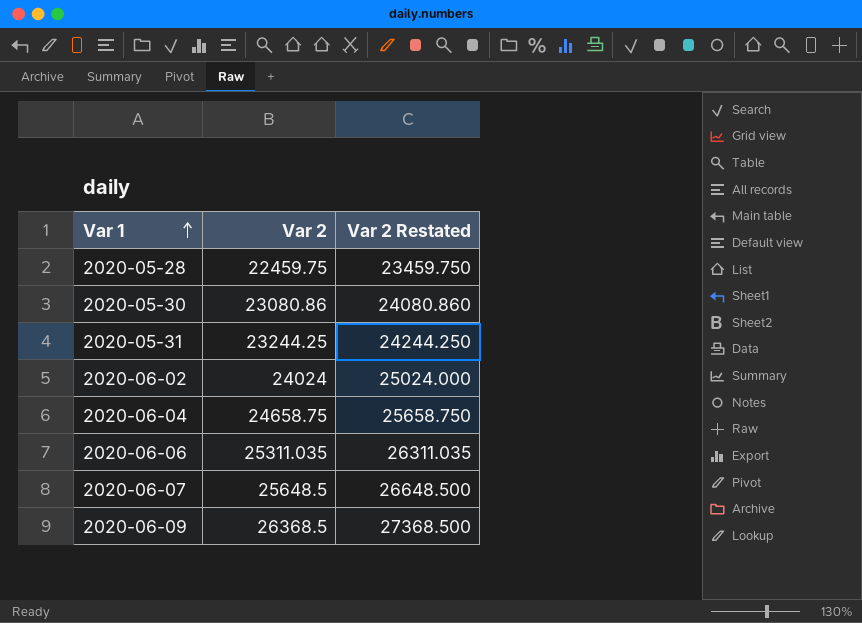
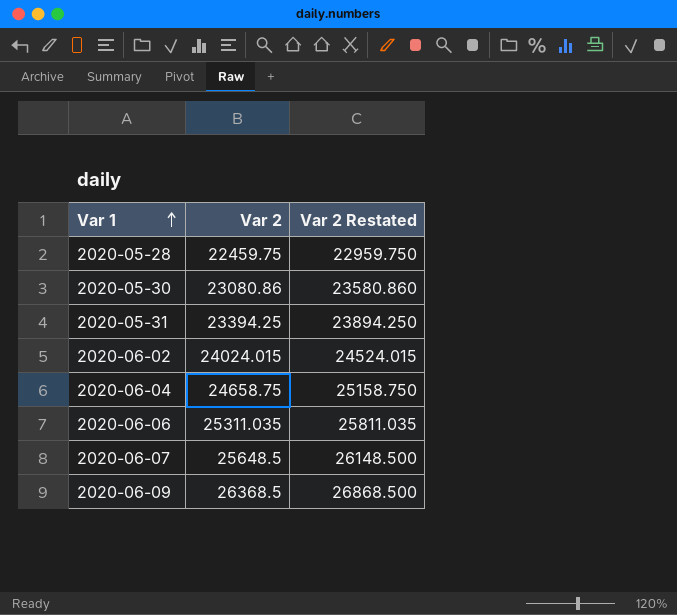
column Var 2 Restated | formula: [Var 2] + 1000 -> [Var 2] + 500
2020-05-31 | Var 2: 23244.25 -> 23394.25
2020-06-02 | Var 2: 24024 -> 24024.015

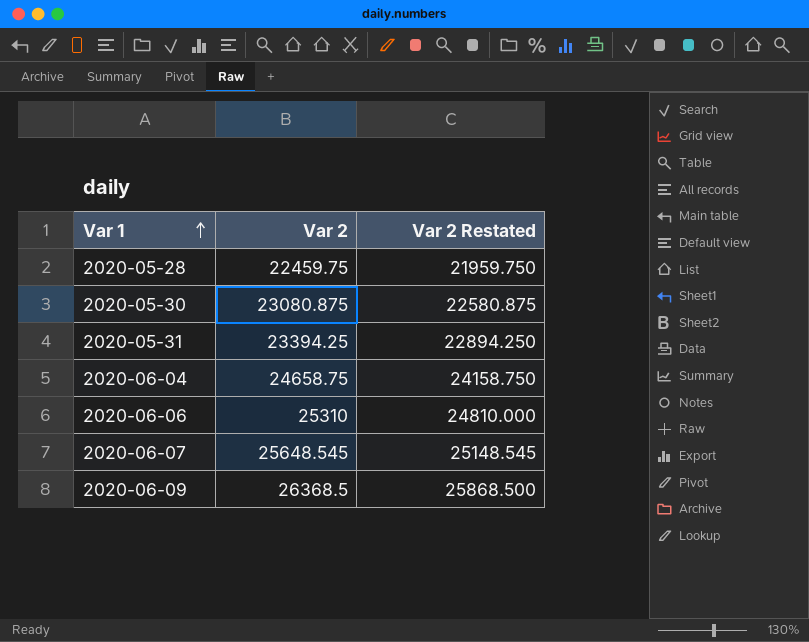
column Var 2 Restated | formula: [Var 2] + 500 -> [Var 2] - 500
row 2020-06-02: 24024.015 | 24524.015 -> none
2020-05-30 | Var 2: 23080.86 -> 23080.875
2020-06-06 | Var 2: 25311.035 -> 25310
2020-06-07 | Var 2: 25648.5 -> 25648.545

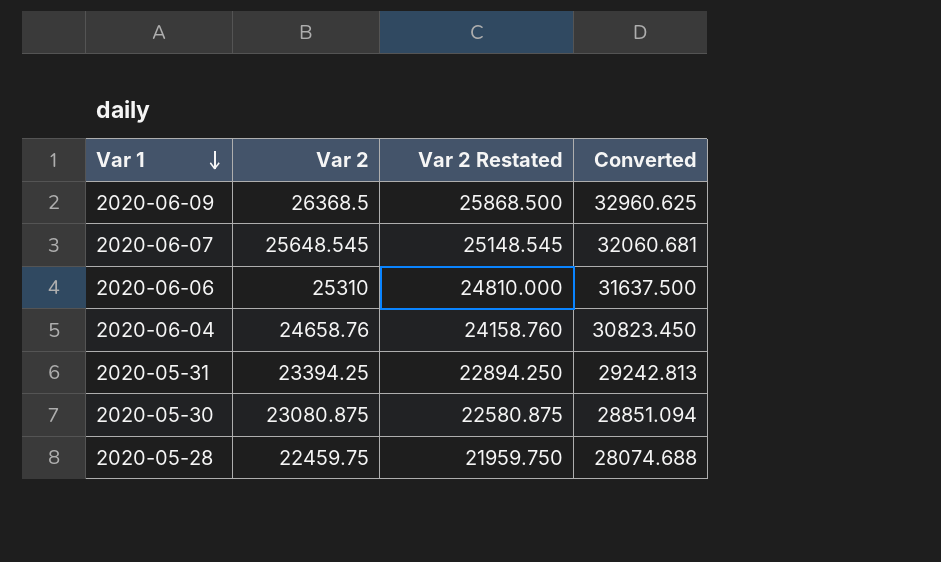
row order: Var 1 ascending -> Var 1 descending
column Converted | formula: none -> [Var 2] * 1.25
2020-06-04 | Var 2: 24658.75 -> 24658.76
2020-06-04 | Var 2 Restated: 24158.750 -> 24158.760

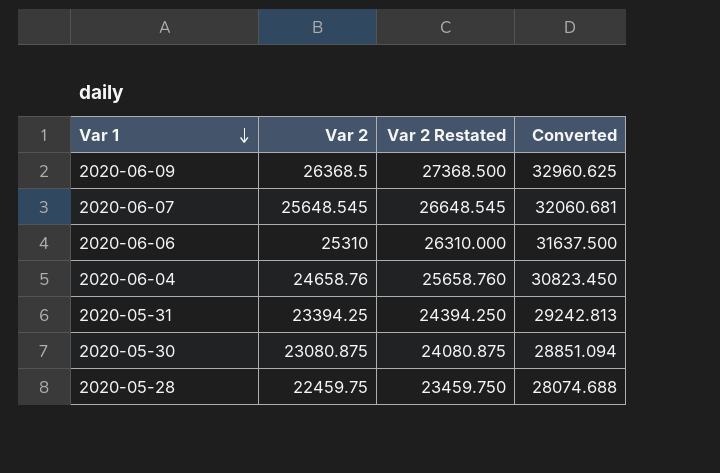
column Var 2 Restated | formula: [Var 2] - 500 -> [Var 2] + 1000

